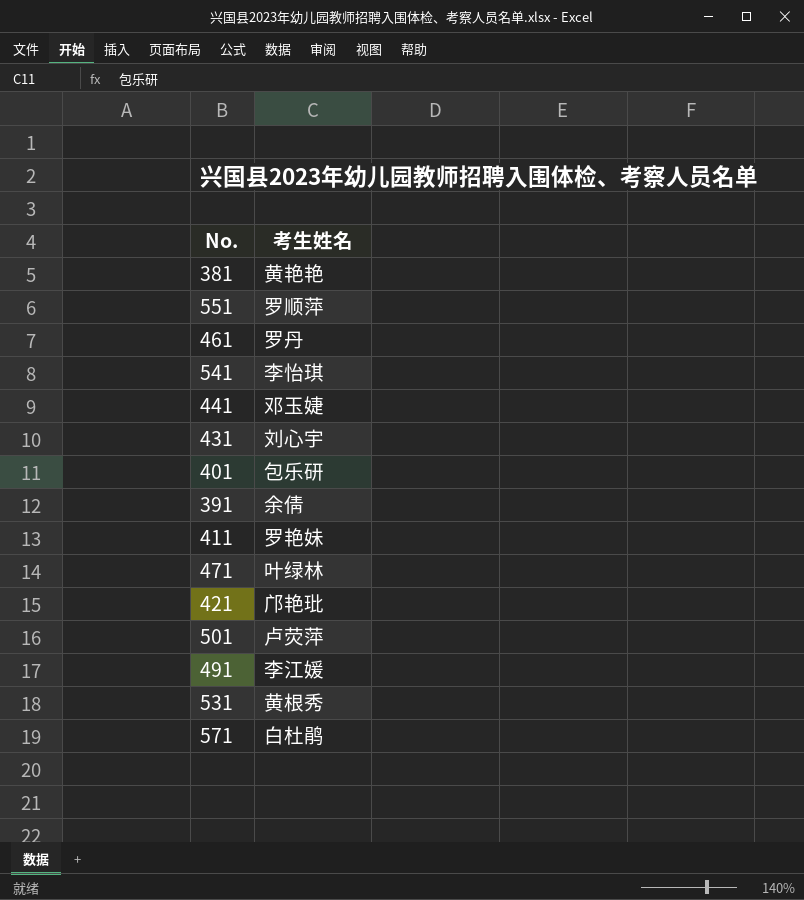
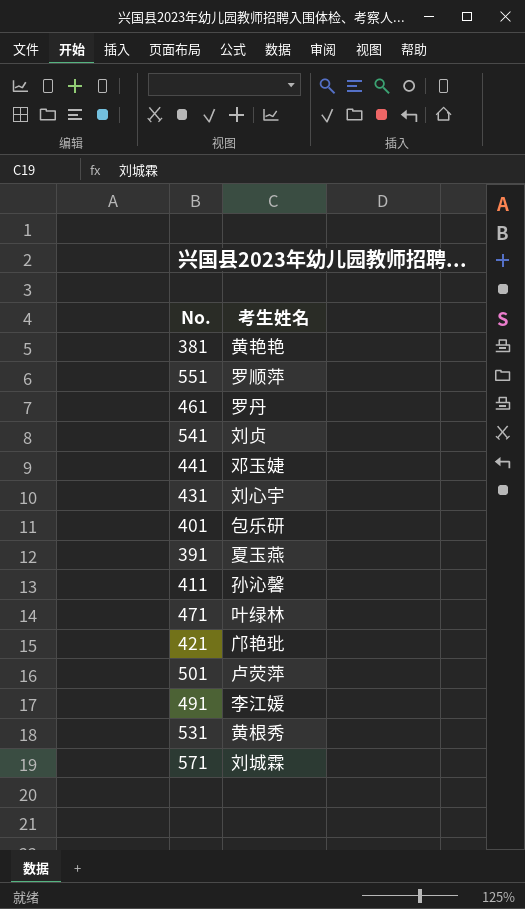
541 | 考生姓名: 李怡琪 -> 刘贞
391 | 考生姓名: 余倩 -> 夏玉燕
411 | 考生姓名: 罗艳妹 -> 孙沁馨
571 | 考生姓名: 白杜鹃 -> 刘城霖

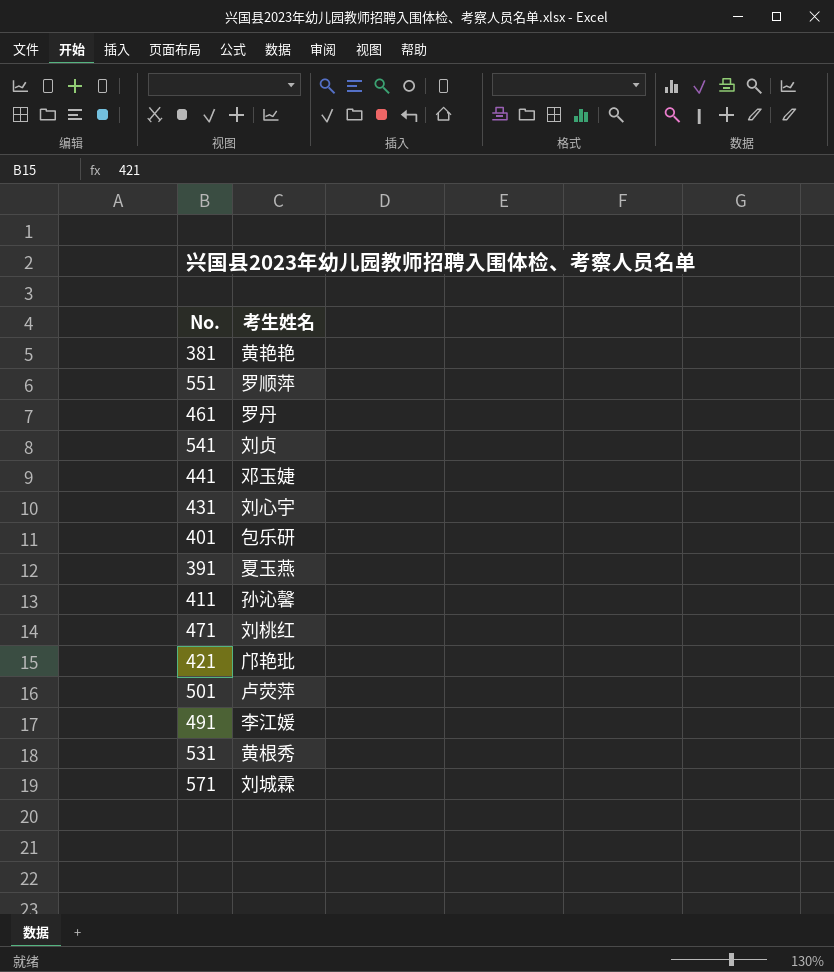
471 | 考生姓名: 叶绿林 -> 刘桃红

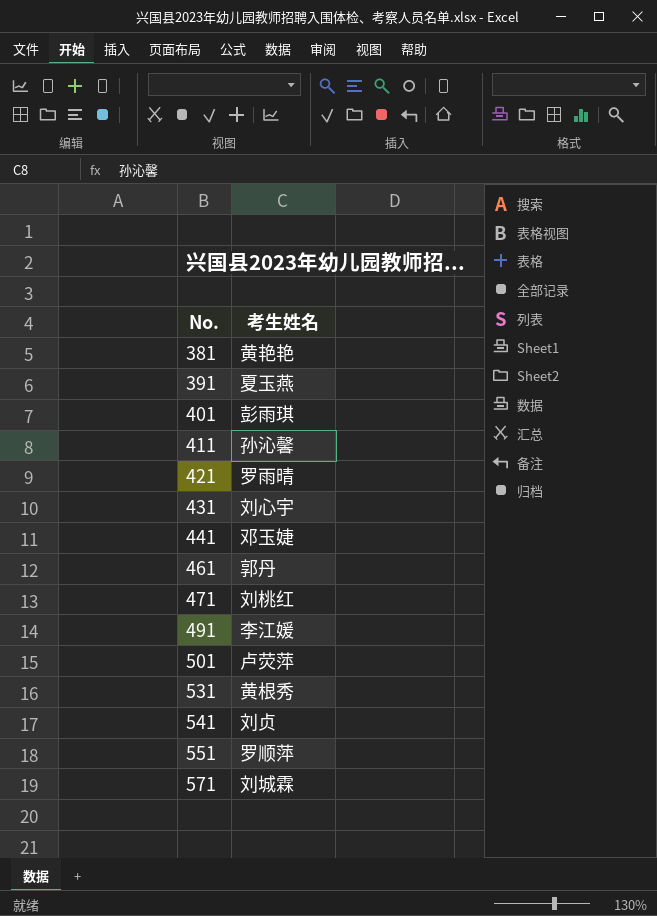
row order: none -> No. ascending
401 | 考生姓名: 包乐研 -> 彭雨琪
421 | 考生姓名: 邝艳玭 -> 罗雨晴
461 | 考生姓名: 罗丹 -> 郭丹

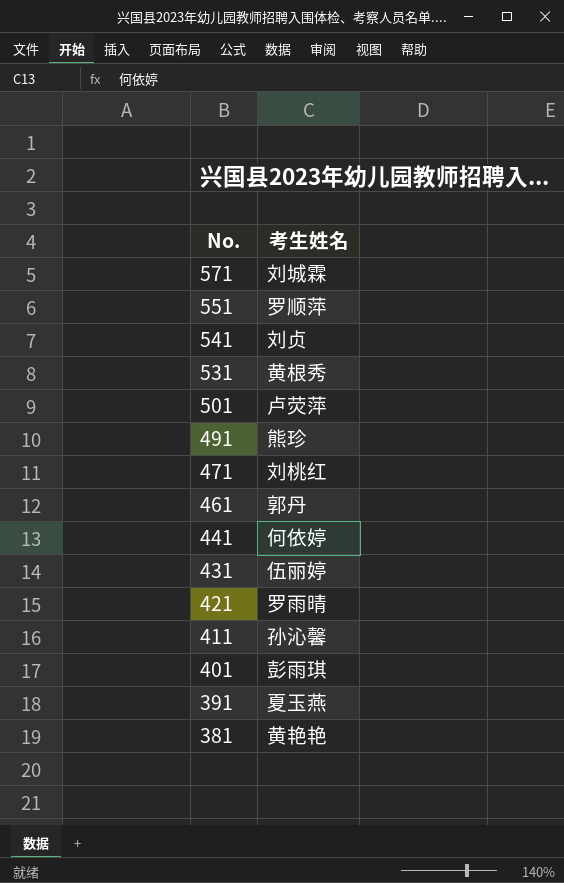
row order: No. ascending -> No. descending
491 | 考生姓名: 李江媛 -> 熊珍
441 | 考生姓名: 邓玉婕 -> 何依婷
431 | 考生姓名: 刘心宇 -> 伍丽婷

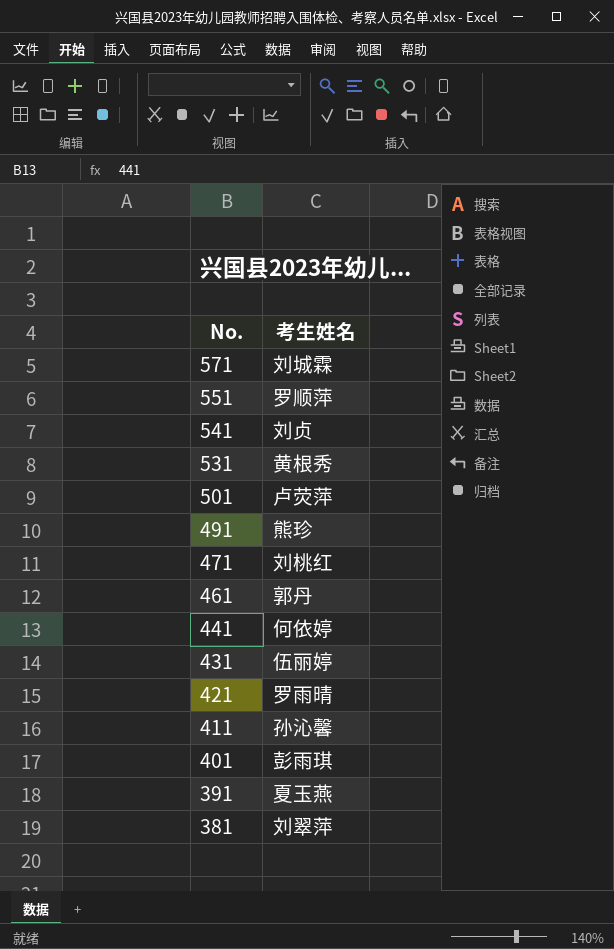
381 | 考生姓名: 黄艳艳 -> 刘翠萍

